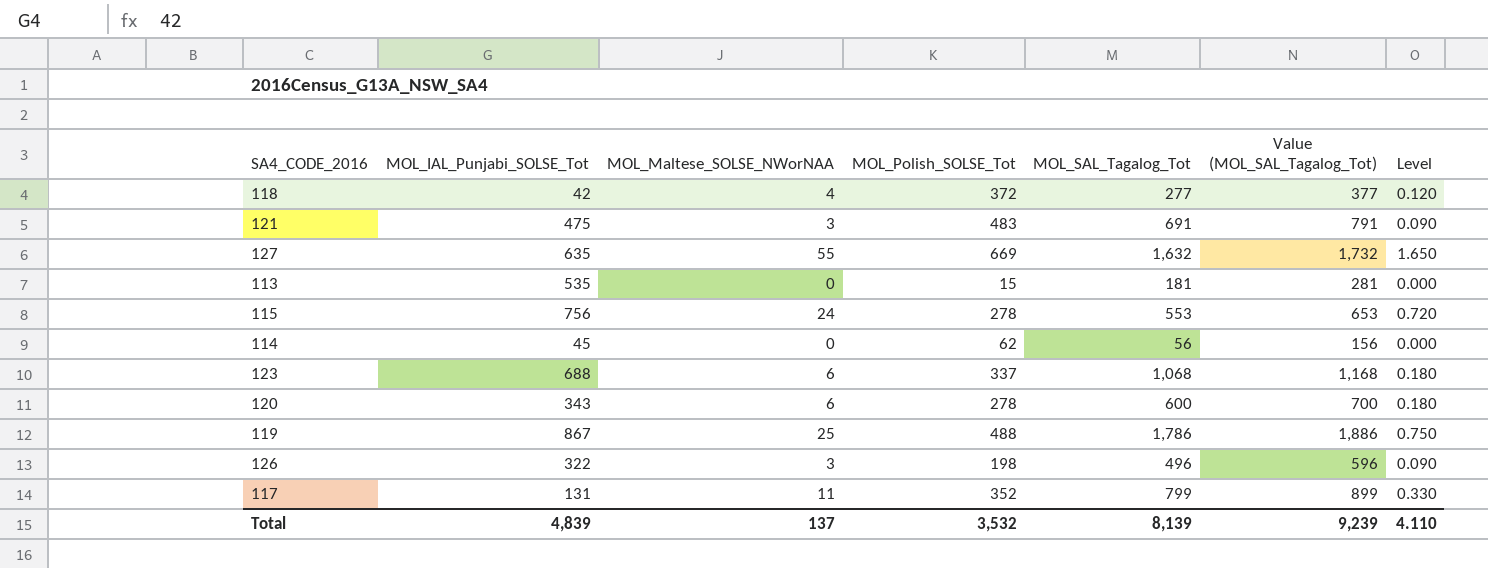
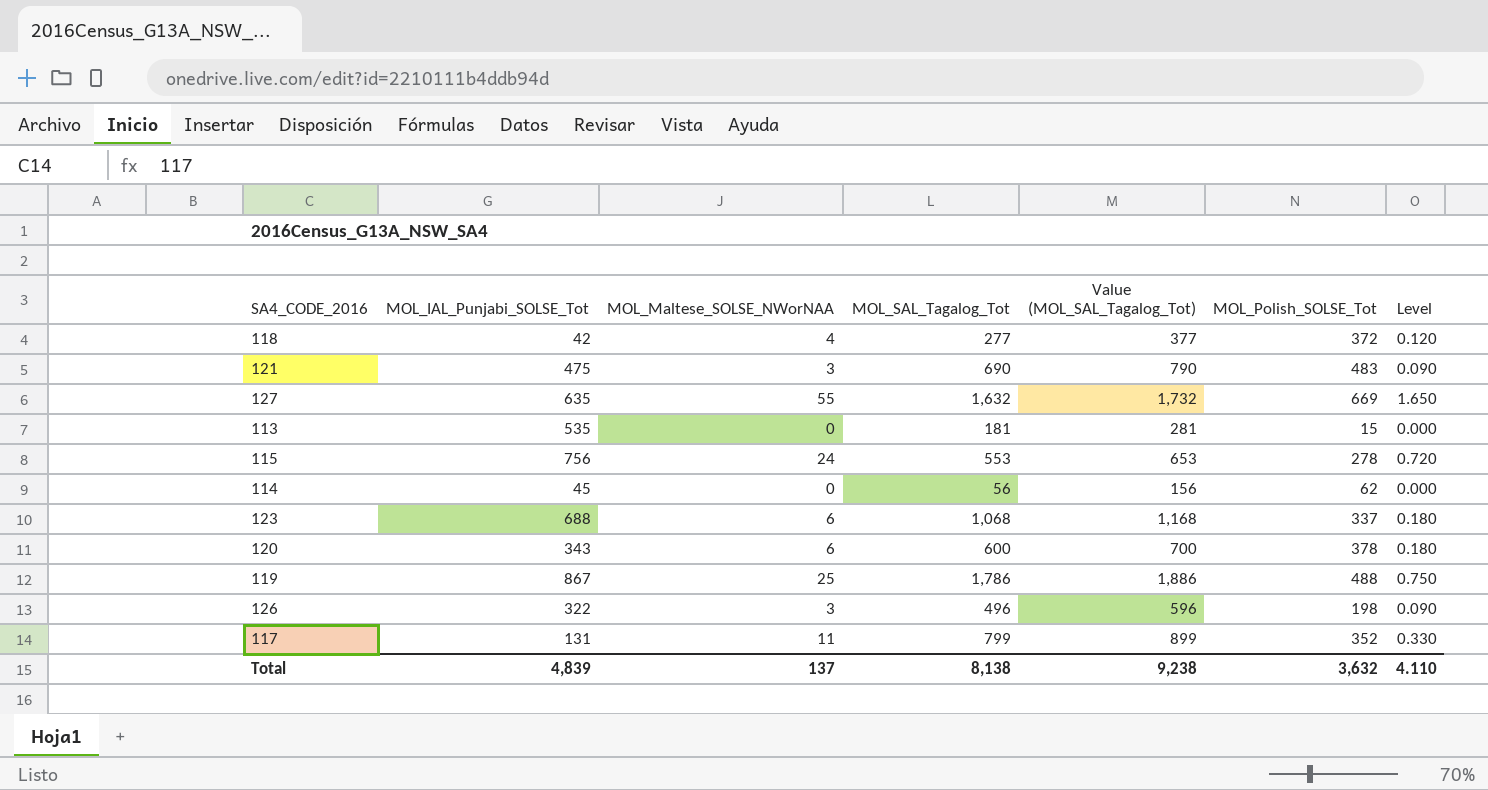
column MOL_Polish_SOLSE_Tot | position: 4 -> 6
121 | MOL_SAL_Tagalog_Tot: 691 -> 690
121 | Value (MOL_SAL_Tagalog_Tot): 791 -> 790
120 | MOL_Polish_SOLSE_Tot: 278 -> 378
Total | MOL_SAL_Tagalog_Tot: 8,139 -> 8,138
Total | Value (MOL_SAL_Tagalog_Tot): 9,239 -> 9,238
Total | MOL_Polish_SOLSE_Tot: 3,532 -> 3,632

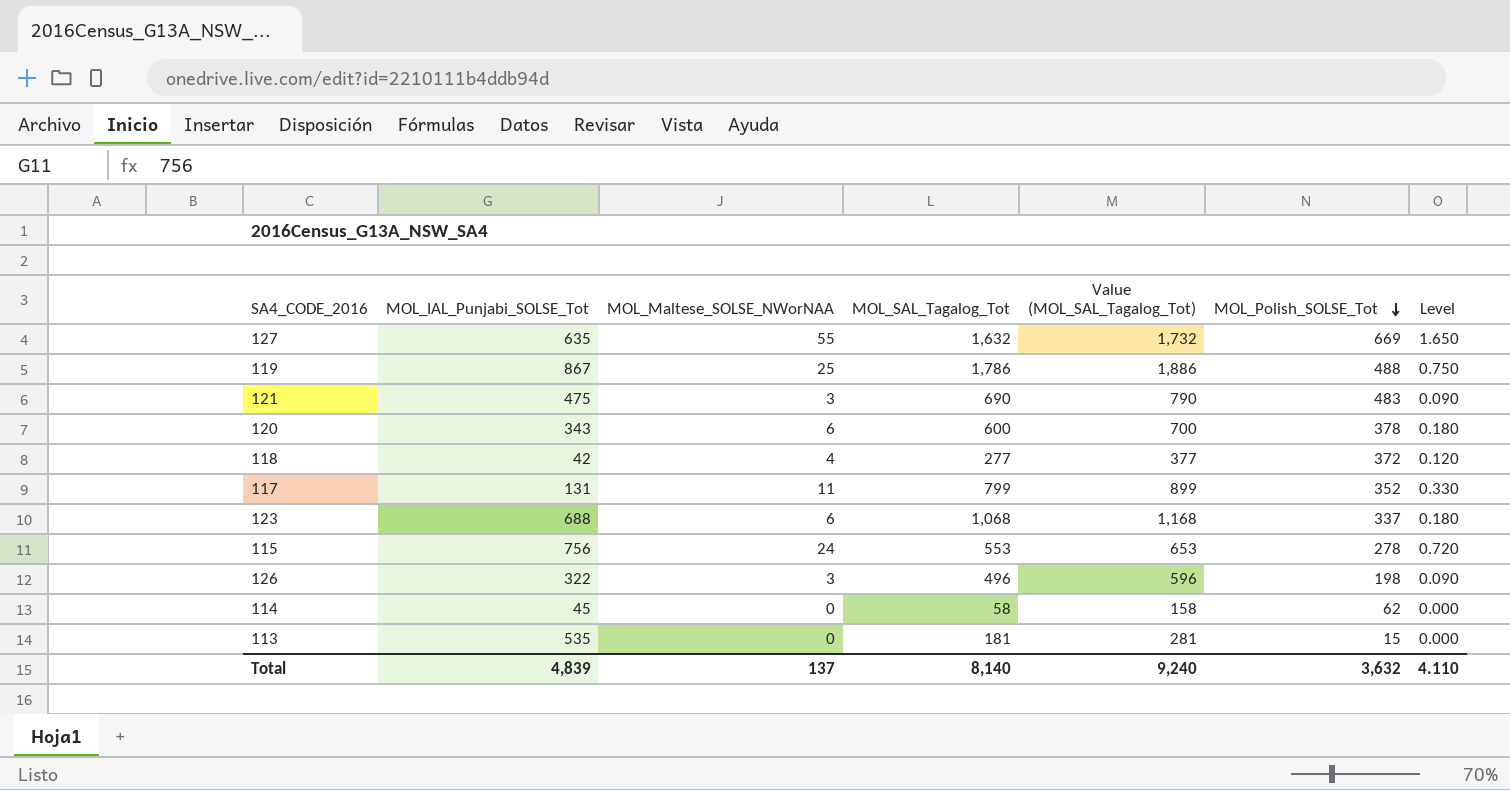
row order: none -> MOL_Polish_SOLSE_Tot descending
114 | MOL_SAL_Tagalog_Tot: 56 -> 58
114 | Value (MOL_SAL_Tagalog_Tot): 156 -> 158
Total | MOL_SAL_Tagalog_Tot: 8,138 -> 8,140
Total | Value (MOL_SAL_Tagalog_Tot): 9,238 -> 9,240

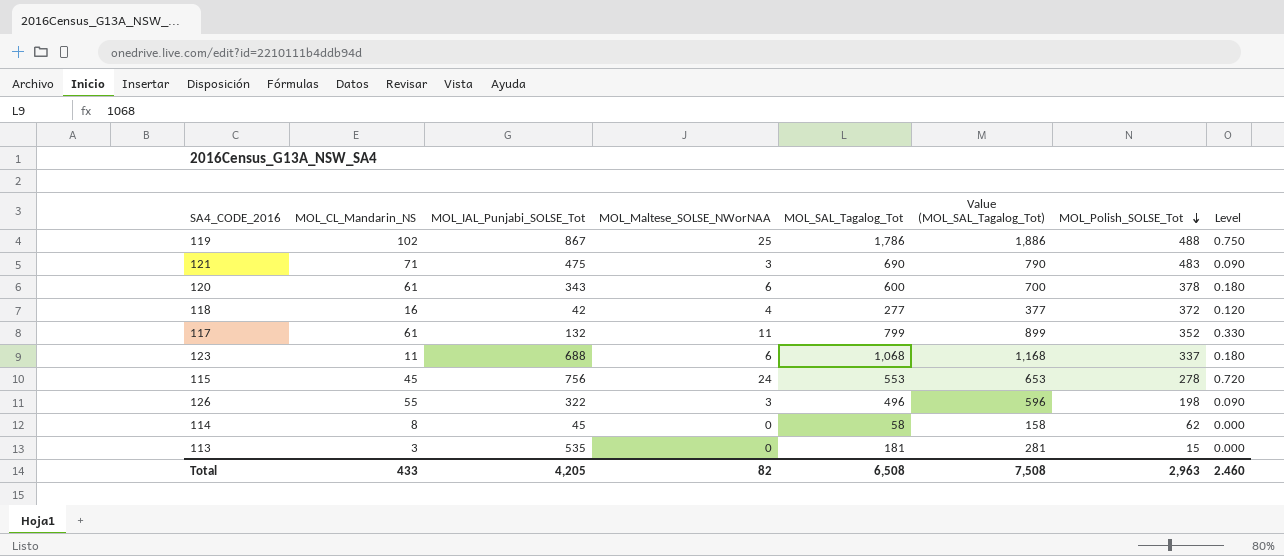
column MOL_CL_Mandarin_NS | position: none -> 2
row 127: 635 | 55 | 1,632 | 1,732 | 669 | 1.650 -> none
117 | MOL_IAL_Punjabi_SOLSE_Tot: 131 -> 132
Total | MOL_IAL_Punjabi_SOLSE_Tot: 4,839 -> 4,205
Total | MOL_Maltese_SOLSE_NWorNAA: 137 -> 82
Total | MOL_SAL_Tagalog_Tot: 8,140 -> 6,508
Total | Value (MOL_SAL_Tagalog_Tot): 9,240 -> 7,508
Total | MOL_Polish_SOLSE_Tot: 3,632 -> 2,963
Total | Level: 4.110 -> 2.460

